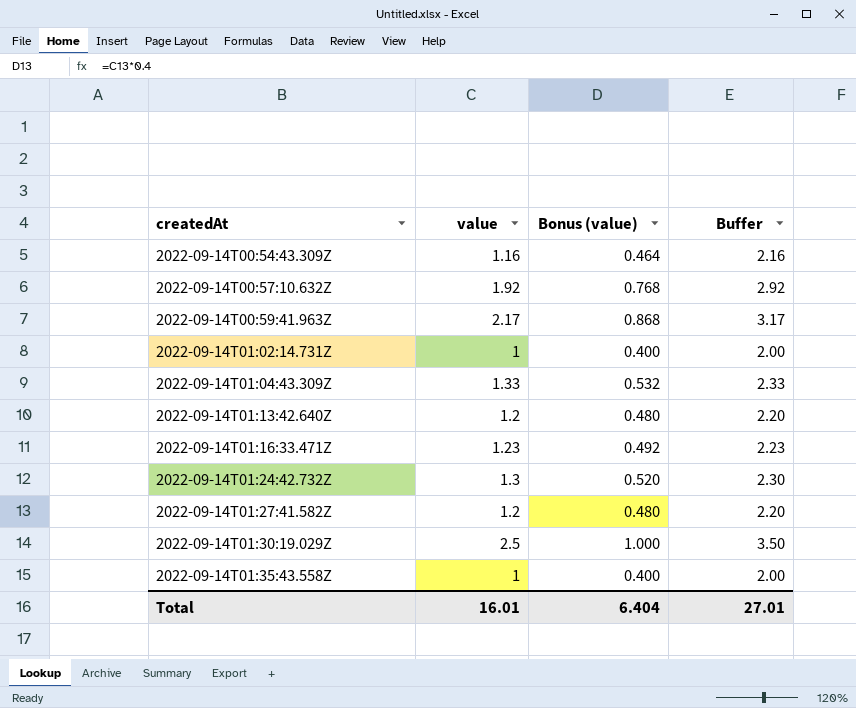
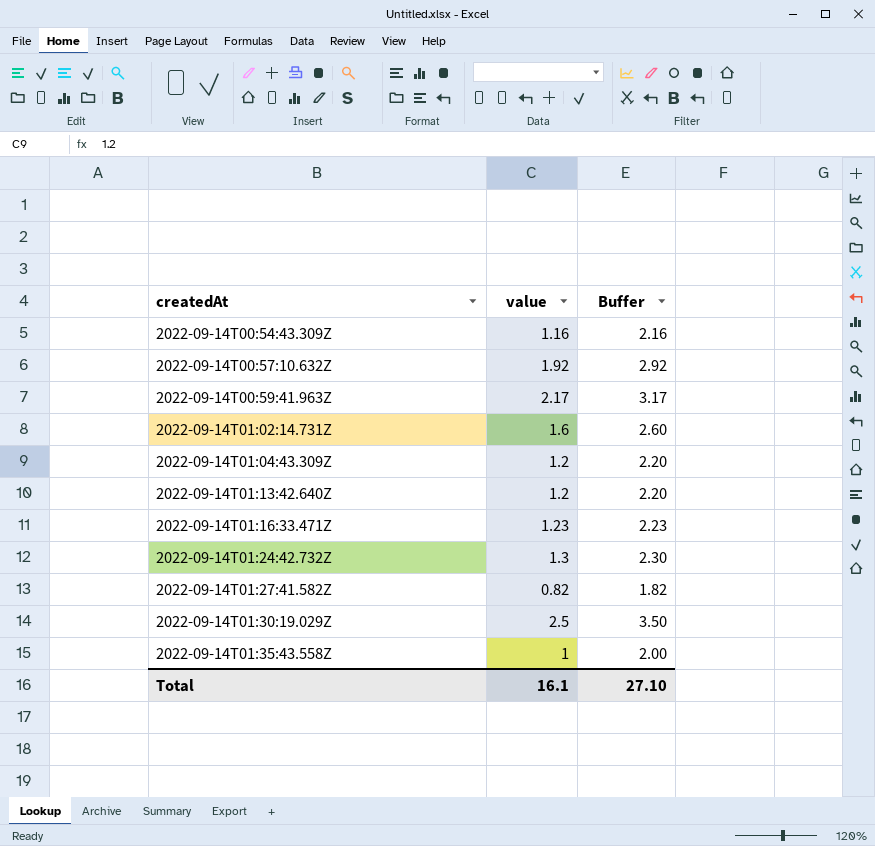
column Bonus (value) | formula: [value] * 0.4 -> none
2022-09-14T01:02:14.731Z | value: 1 -> 1.6
2022-09-14T01:02:14.731Z | Buffer: 2.00 -> 2.60
2022-09-14T01:04:43.309Z | value: 1.33 -> 1.2
2022-09-14T01:04:43.309Z | Buffer: 2.33 -> 2.20
2022-09-14T01:27:41.582Z | value: 1.2 -> 0.82
2022-09-14T01:27:41.582Z | Buffer: 2.20 -> 1.82
Total | value: 16.01 -> 16.1
Total | Buffer: 27.01 -> 27.10

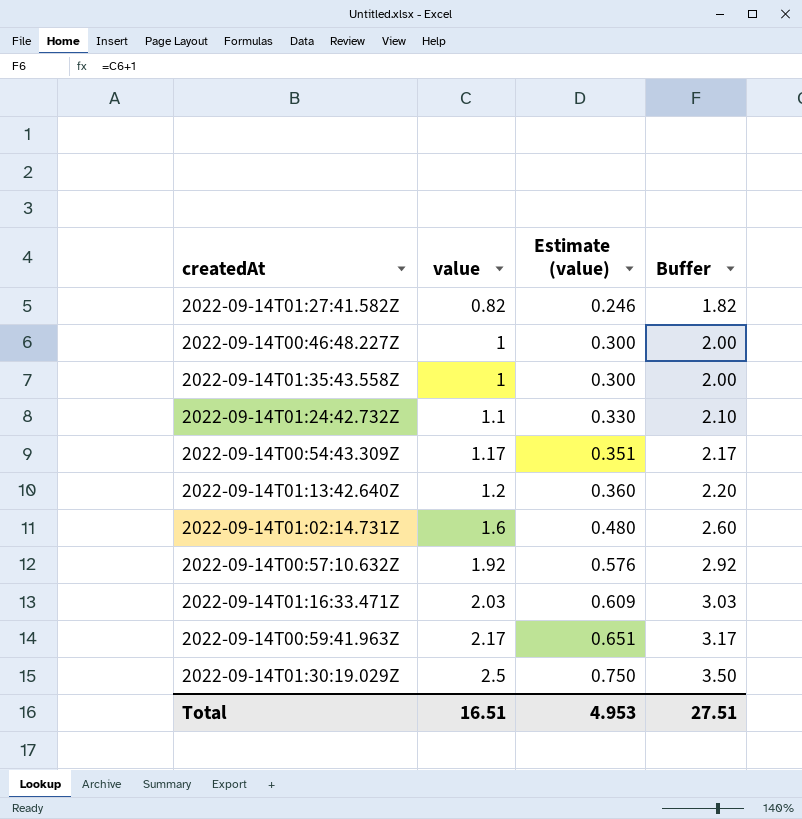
row order: createdAt ascending -> value ascending
column Estimate (value) | formula: none -> [value] * 0.3
row 2022-09-14T01:04:43.309Z: 1.2 | 2.20 -> none
row 2022-09-14T00:46:48.227Z: none -> 1 | 0.300 | 2.00
2022-09-14T01:24:42.732Z | value: 1.3 -> 1.1
2022-09-14T01:24:42.732Z | Buffer: 2.30 -> 2.10
2022-09-14T00:54:43.309Z | value: 1.16 -> 1.17
2022-09-14T00:54:43.309Z | Buffer: 2.16 -> 2.17
2022-09-14T01:16:33.471Z | value: 1.23 -> 2.03
2022-09-14T01:16:33.471Z | Buffer: 2.23 -> 3.03
Total | value: 16.1 -> 16.51
Total | Buffer: 27.10 -> 27.51

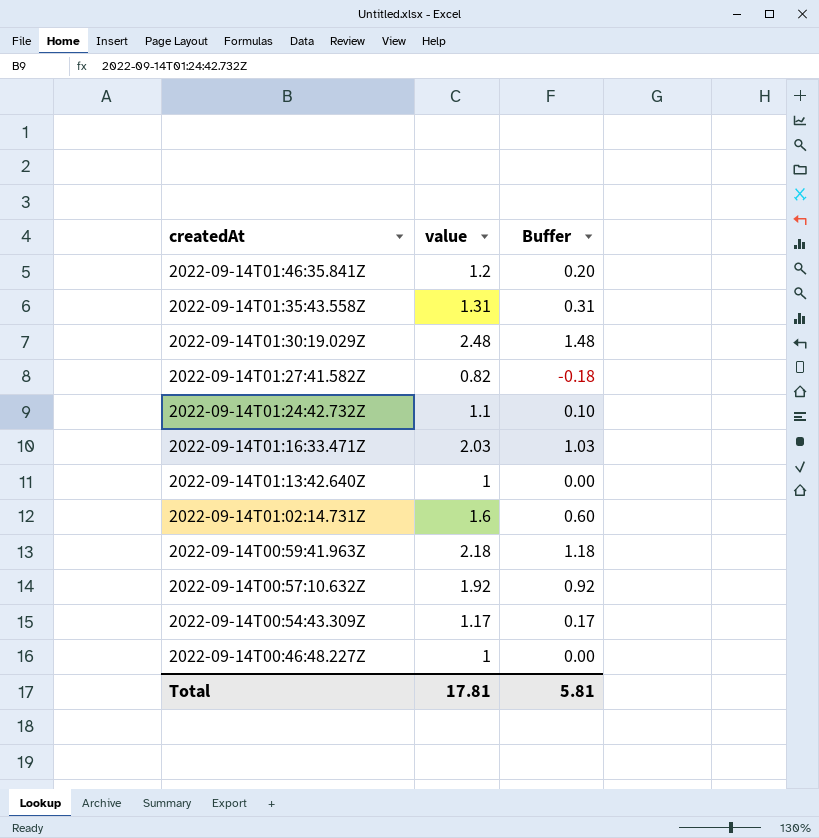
row order: value ascending -> createdAt descending
column Estimate (value) | formula: [value] * 0.3 -> none
column Buffer | formula: [value] + 1 -> [value] - 1
row 2022-09-14T01:46:35.841Z: none -> 1.2 | 0.20
2022-09-14T01:35:43.558Z | value: 1 -> 1.31
2022-09-14T01:30:19.029Z | value: 2.5 -> 2.48
2022-09-14T01:13:42.640Z | value: 1.2 -> 1
2022-09-14T00:59:41.963Z | value: 2.17 -> 2.18
Total | value: 16.51 -> 17.81
Total | Buffer: 27.51 -> 5.81

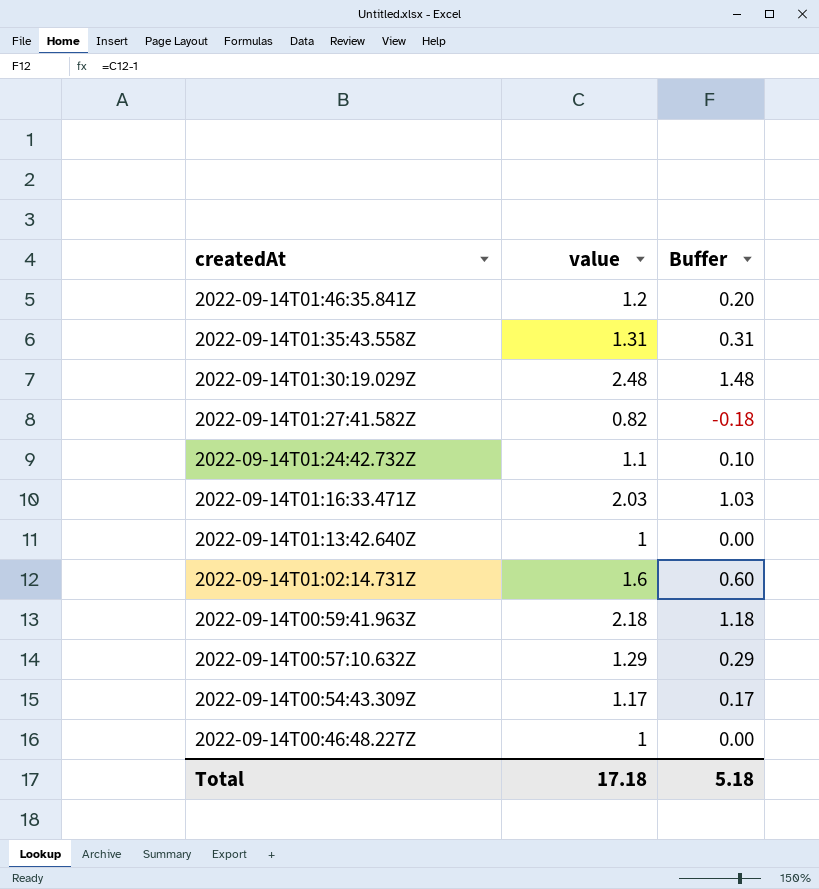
2022-09-14T00:57:10.632Z | value: 1.92 -> 1.29
2022-09-14T00:57:10.632Z | Buffer: 0.92 -> 0.29
Total | value: 17.81 -> 17.18
Total | Buffer: 5.81 -> 5.18

